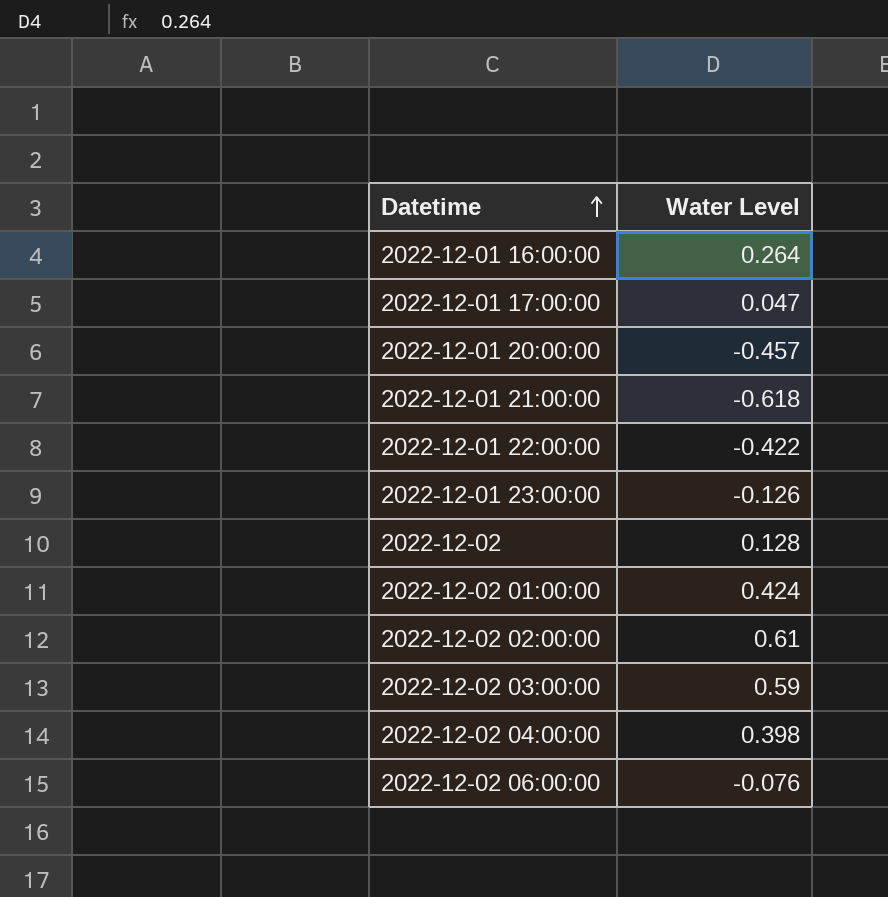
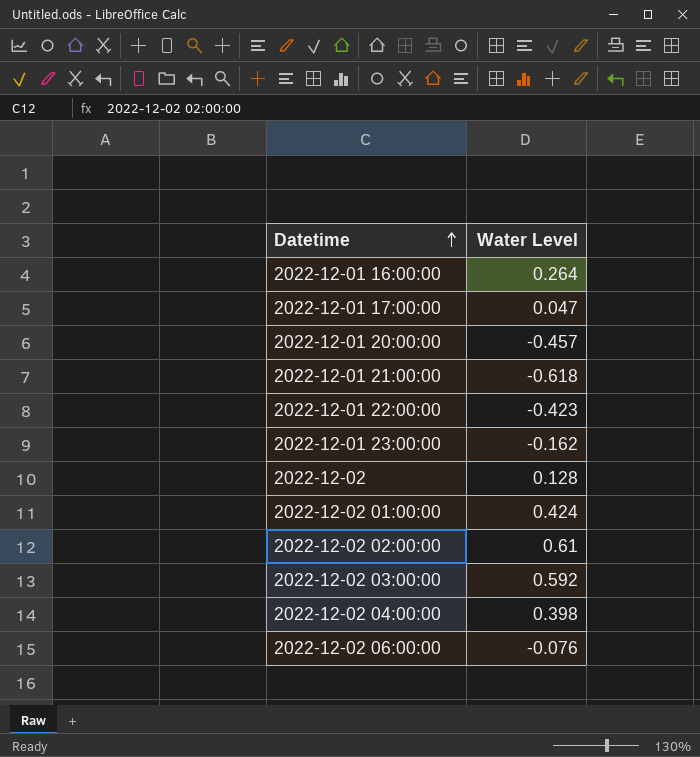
2022-12-01 22:00:00 | Water Level: -0.422 -> -0.423
2022-12-01 23:00:00 | Water Level: -0.126 -> -0.162
2022-12-02 03:00:00 | Water Level: 0.59 -> 0.592

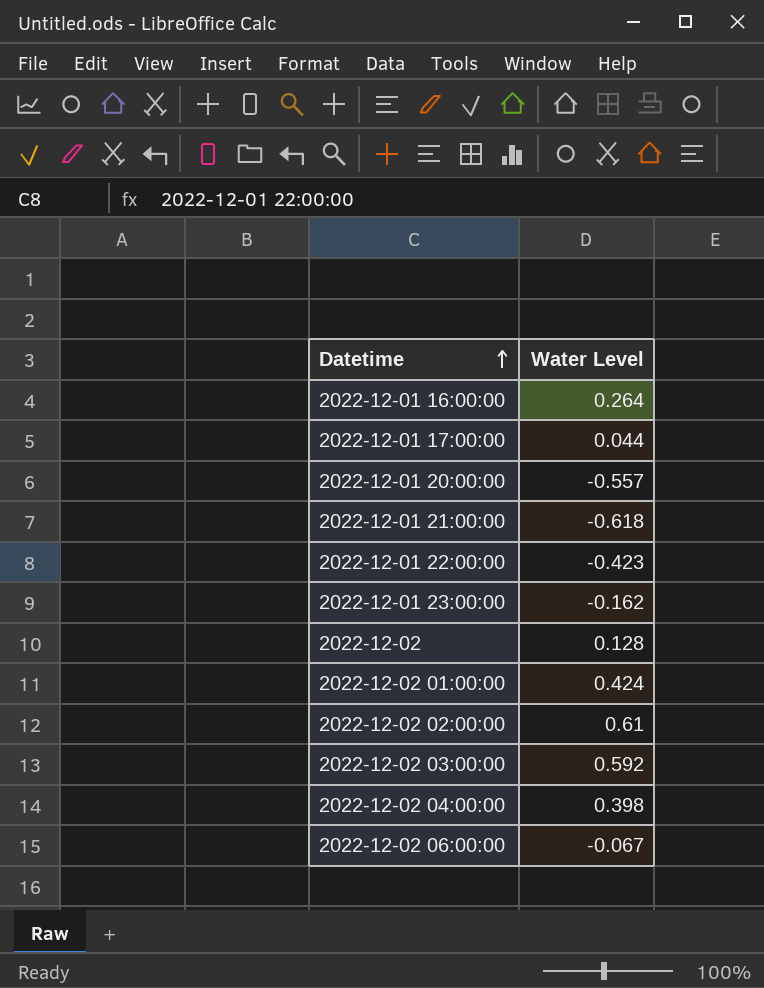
2022-12-01 17:00:00 | Water Level: 0.047 -> 0.044
2022-12-01 20:00:00 | Water Level: -0.457 -> -0.557
2022-12-02 06:00:00 | Water Level: -0.076 -> -0.067

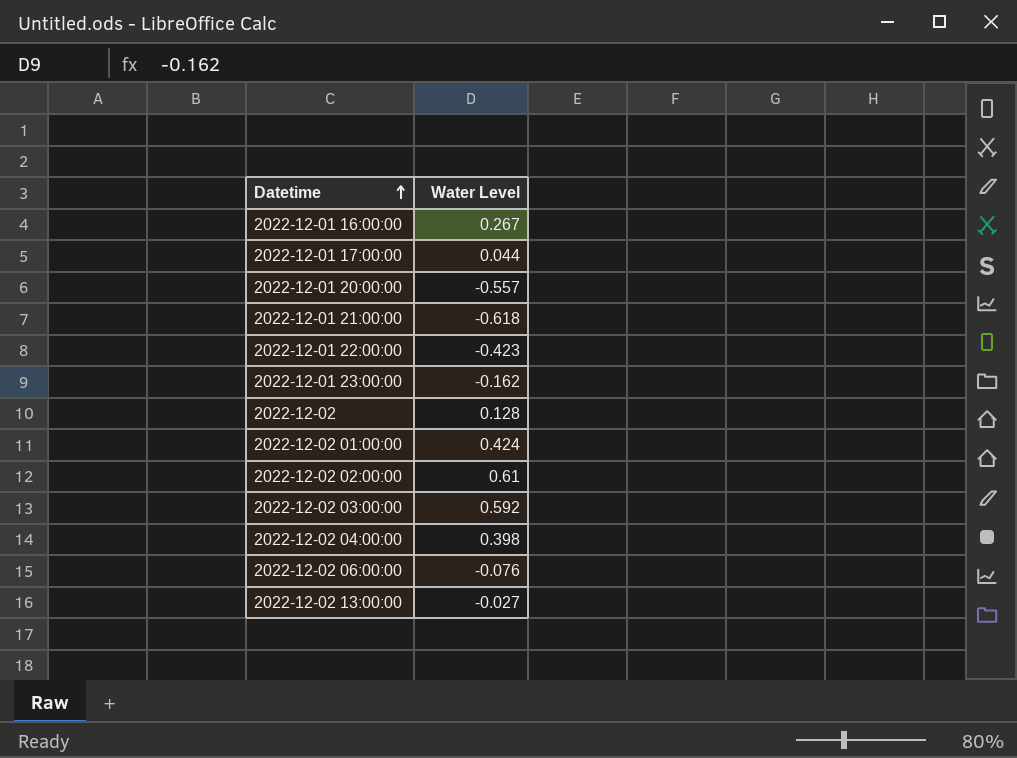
2022-12-01 16:00:00 | Water Level: 0.264 -> 0.267
2022-12-02 06:00:00 | Water Level: -0.067 -> -0.076
row 2022-12-02 13:00:00: none -> -0.027

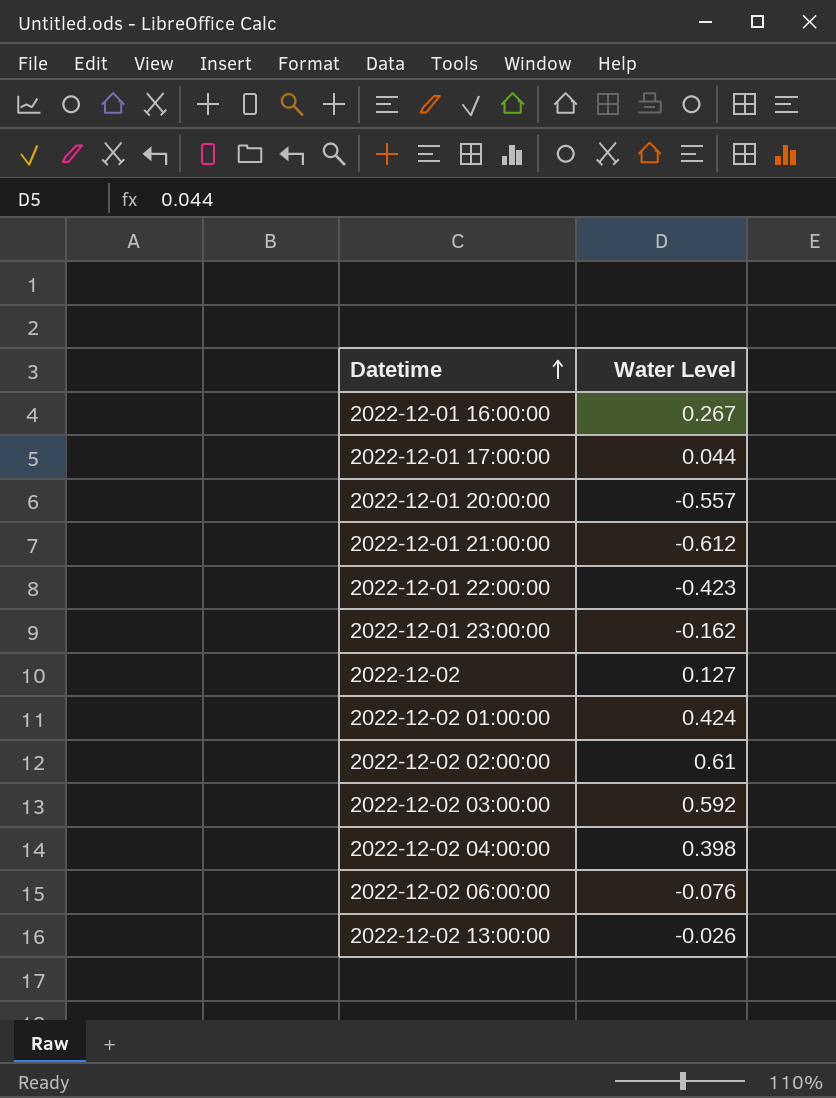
2022-12-01 21:00:00 | Water Level: -0.618 -> -0.612
2022-12-02 | Water Level: 0.128 -> 0.127
2022-12-02 13:00:00 | Water Level: -0.027 -> -0.026

